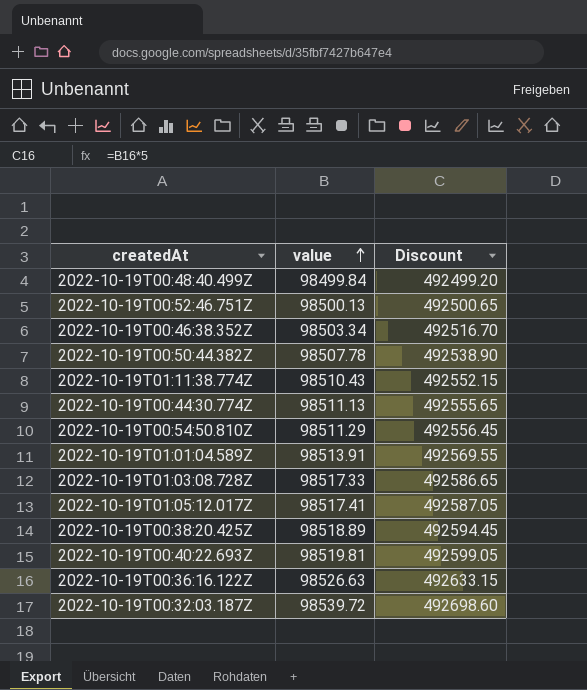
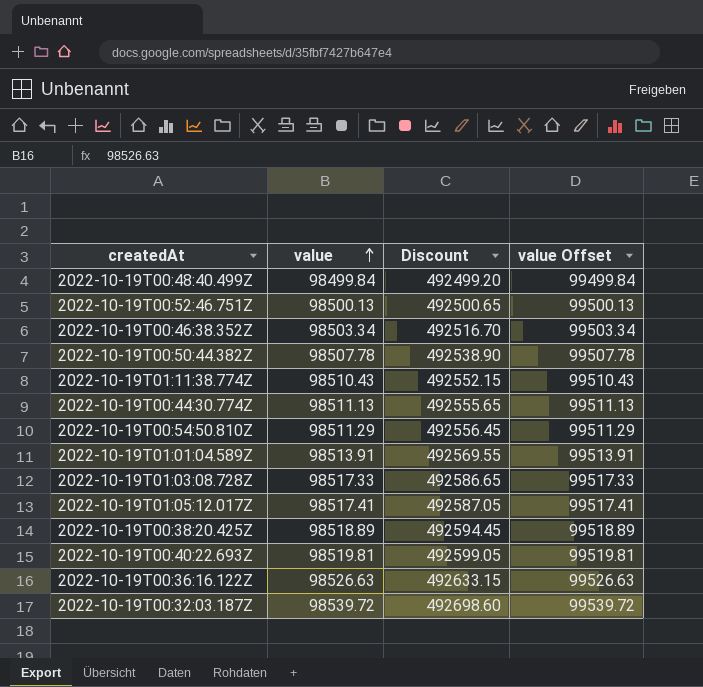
column value Offset | formula: none -> [value] + 1000

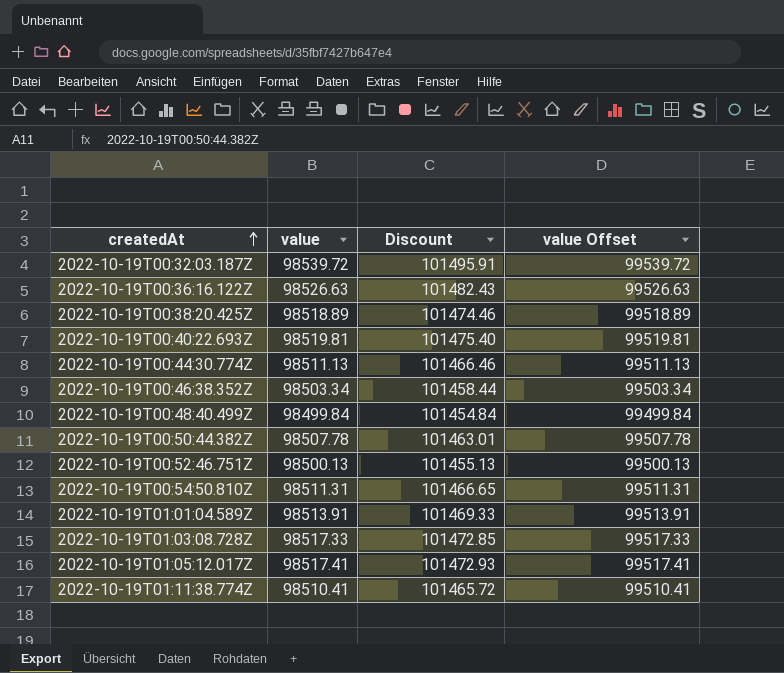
row order: value ascending -> createdAt ascending
column Discount | formula: [value] * 5 -> [value] * 1.03
2022-10-19T00:54:50.810Z | value: 98511.29 -> 98511.31
2022-10-19T00:54:50.810Z | value Offset: 99511.29 -> 99511.31
2022-10-19T01:11:38.774Z | value: 98510.43 -> 98510.41
2022-10-19T01:11:38.774Z | value Offset: 99510.43 -> 99510.41

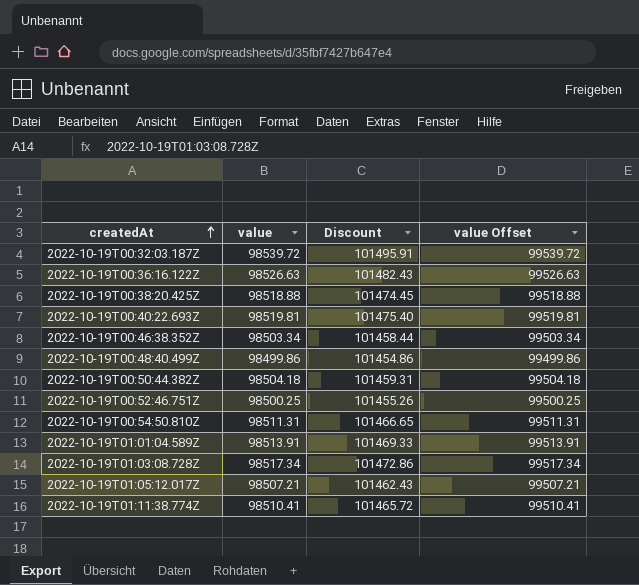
row 2022-10-19T00:44:30.774Z: 98511.13 | 101466.46 | 99511.13 -> none
2022-10-19T00:38:20.425Z | value: 98518.89 -> 98518.88
2022-10-19T00:38:20.425Z | Discount: 101474.46 -> 101474.45
2022-10-19T00:38:20.425Z | value Offset: 99518.89 -> 99518.88
2022-10-19T00:48:40.499Z | value: 98499.84 -> 98499.86
2022-10-19T00:48:40.499Z | Discount: 101454.84 -> 101454.86
2022-10-19T00:48:40.499Z | value Offset: 99499.84 -> 99499.86
2022-10-19T00:50:44.382Z | value: 98507.78 -> 98504.18
2022-10-19T00:50:44.382Z | Discount: 101463.01 -> 101459.31
2022-10-19T00:50:44.382Z | value Offset: 99507.78 -> 99504.18
2022-10-19T00:52:46.751Z | value: 98500.13 -> 98500.25
2022-10-19T00:52:46.751Z | Discount: 101455.13 -> 101455.26
2022-10-19T00:52:46.751Z | value Offset: 99500.13 -> 99500.25
2022-10-19T01:03:08.728Z | value: 98517.33 -> 98517.34
2022-10-19T01:03:08.728Z | Discount: 101472.85 -> 101472.86
2022-10-19T01:03:08.728Z | value Offset: 99517.33 -> 99517.34
2022-10-19T01:05:12.017Z | value: 98517.41 -> 98507.21
2022-10-19T01:05:12.017Z | Discount: 101472.93 -> 101462.43
2022-10-19T01:05:12.017Z | value Offset: 99517.41 -> 99507.21

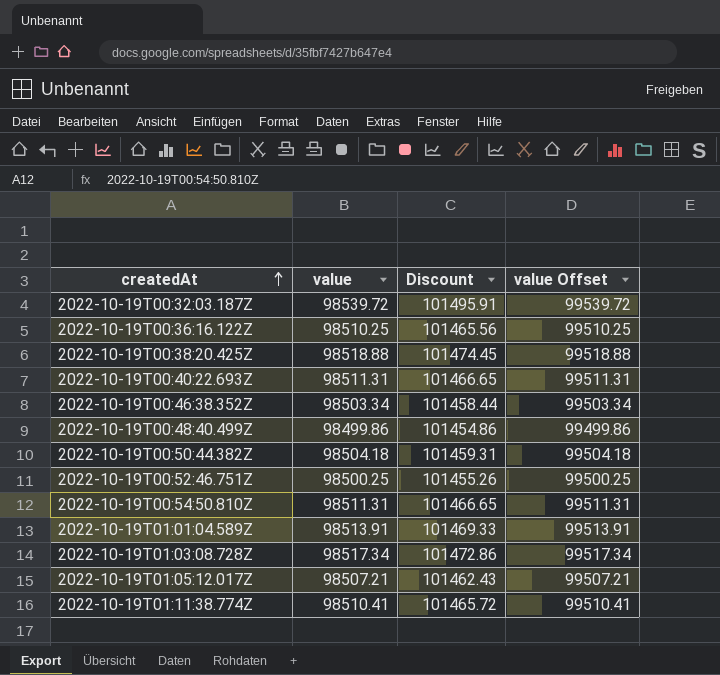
2022-10-19T00:36:16.122Z | value: 98526.63 -> 98510.25
2022-10-19T00:36:16.122Z | Discount: 101482.43 -> 101465.56
2022-10-19T00:36:16.122Z | value Offset: 99526.63 -> 99510.25
2022-10-19T00:40:22.693Z | value: 98519.81 -> 98511.31
2022-10-19T00:40:22.693Z | Discount: 101475.40 -> 101466.65
2022-10-19T00:40:22.693Z | value Offset: 99519.81 -> 99511.31

